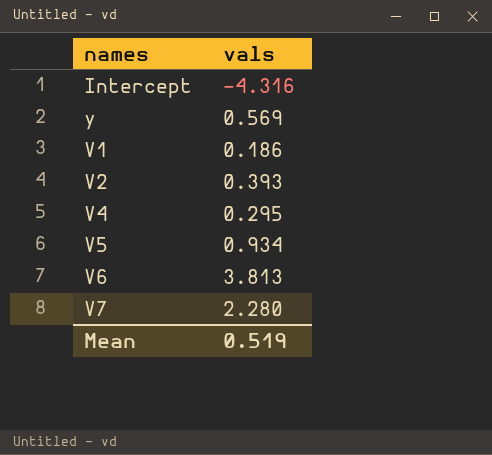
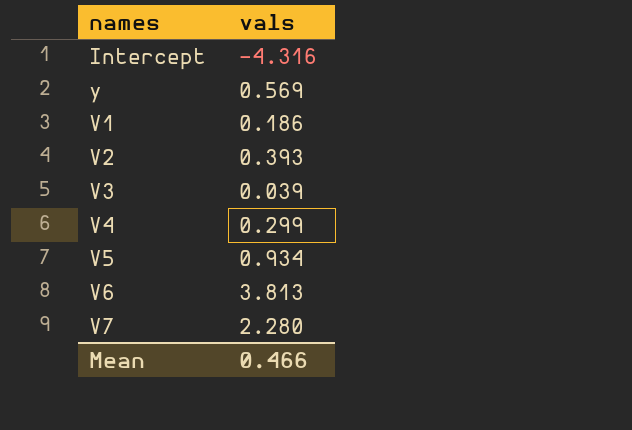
row V3: none -> 0.039
V4 | vals: 0.295 -> 0.299
Mean | vals: 0.519 -> 0.466

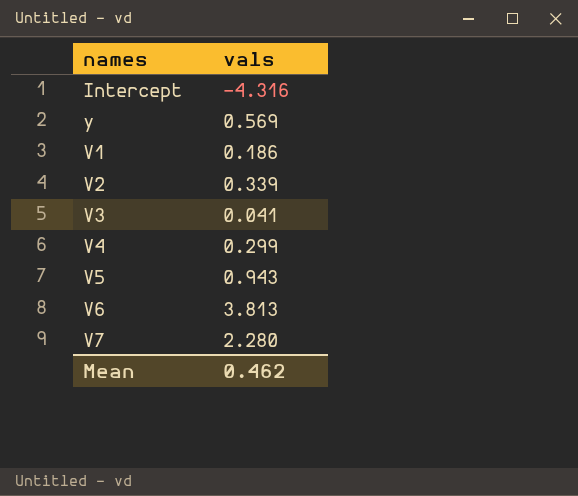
V2 | vals: 0.393 -> 0.339
V3 | vals: 0.039 -> 0.041
V5 | vals: 0.934 -> 0.943
Mean | vals: 0.466 -> 0.462

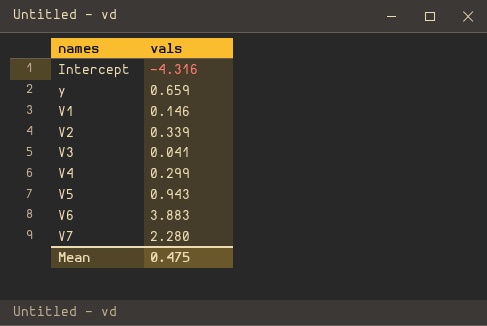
y | vals: 0.569 -> 0.659
V1 | vals: 0.186 -> 0.146
V6 | vals: 3.813 -> 3.883
Mean | vals: 0.462 -> 0.475

